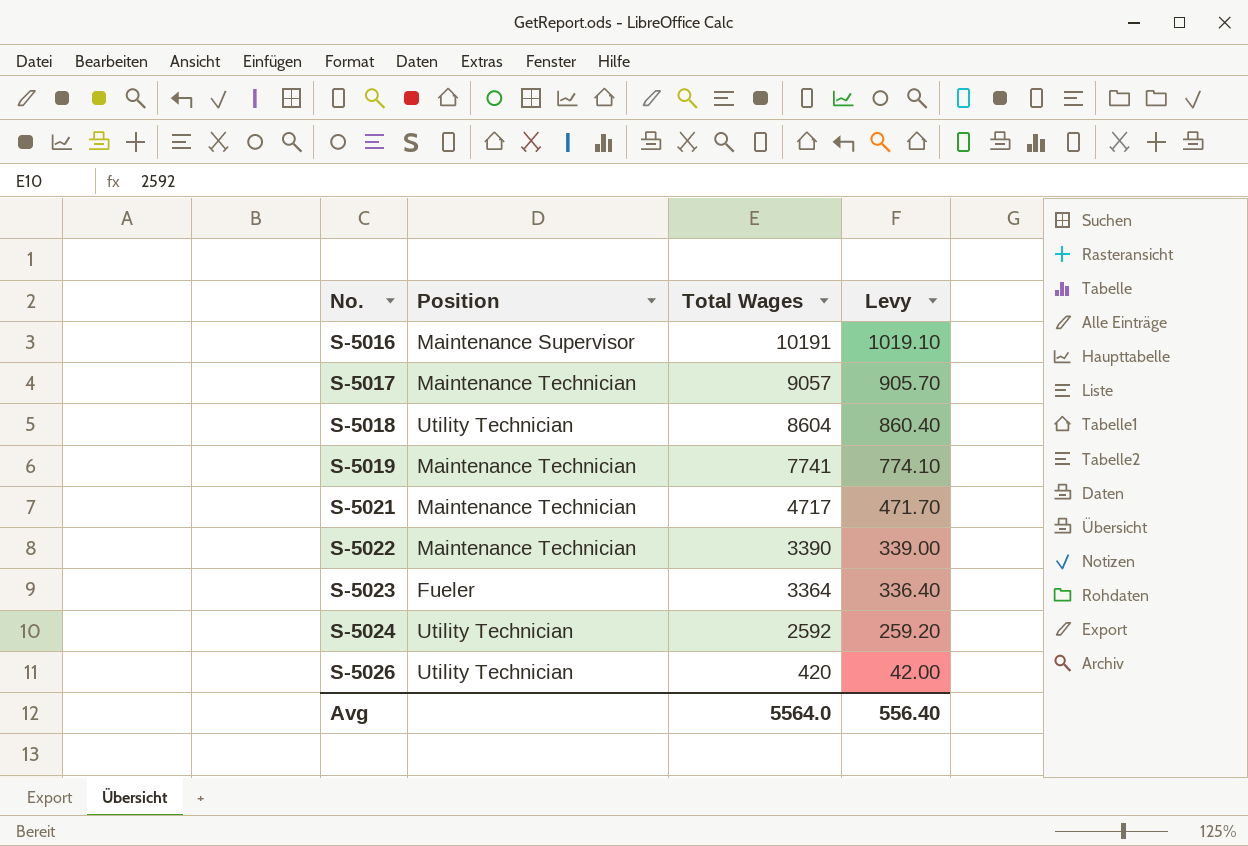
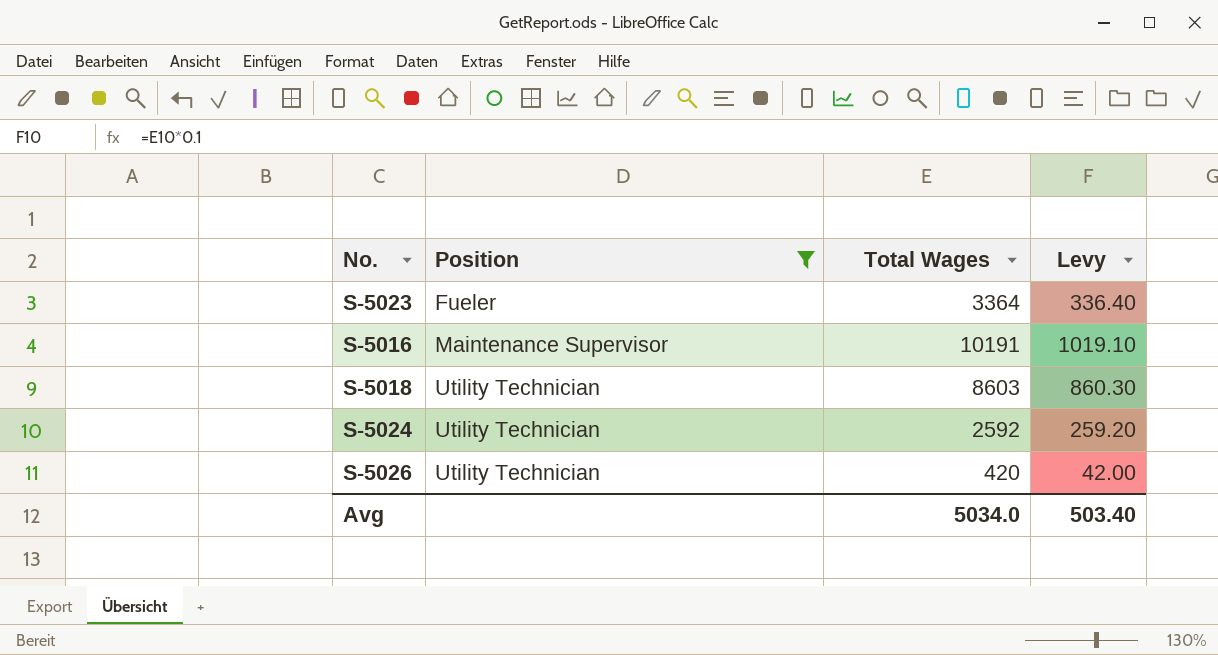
filter: none -> Position != Maintenance Technician
row order: No. ascending -> Position ascending
S-5018 | Total Wages: 8604 -> 8603
S-5018 | Levy: 860.40 -> 860.30
Avg | Total Wages: 5564.0 -> 5034.0
Avg | Levy: 556.40 -> 503.40

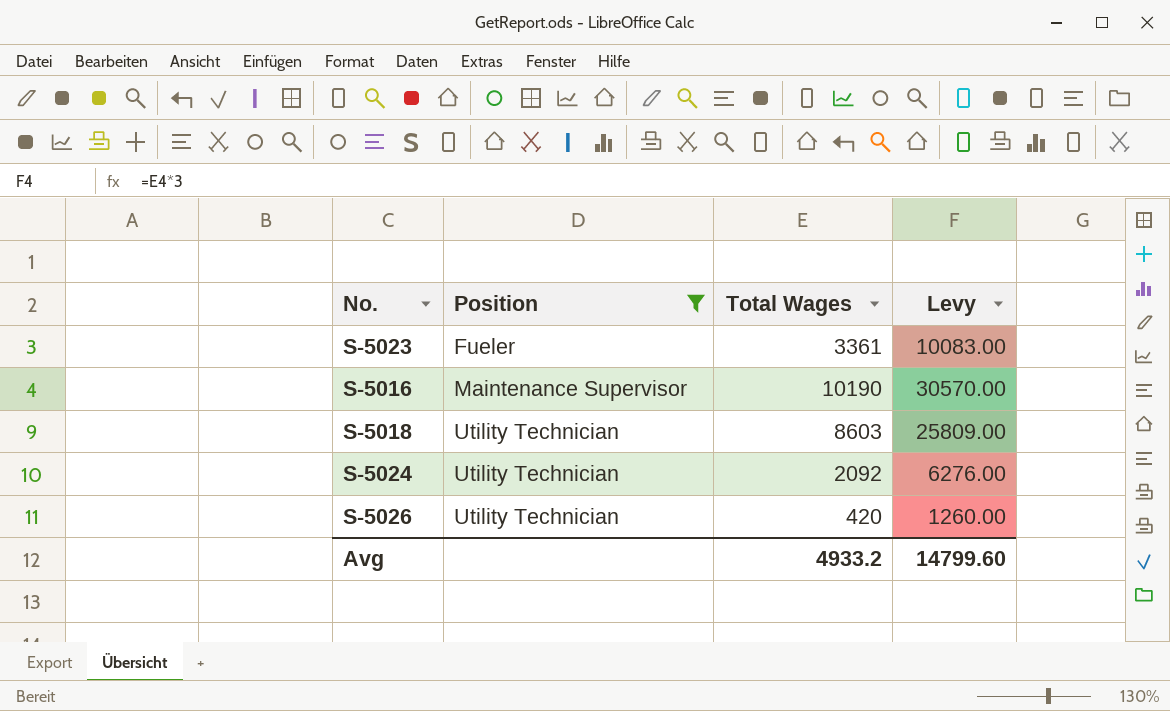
column Levy | formula: [Total Wages] * 0.1 -> [Total Wages] * 3
S-5023 | Total Wages: 3364 -> 3361
S-5016 | Total Wages: 10191 -> 10190
S-5024 | Total Wages: 2592 -> 2092
Avg | Total Wages: 5034.0 -> 4933.2
Avg | Levy: 503.40 -> 14799.60

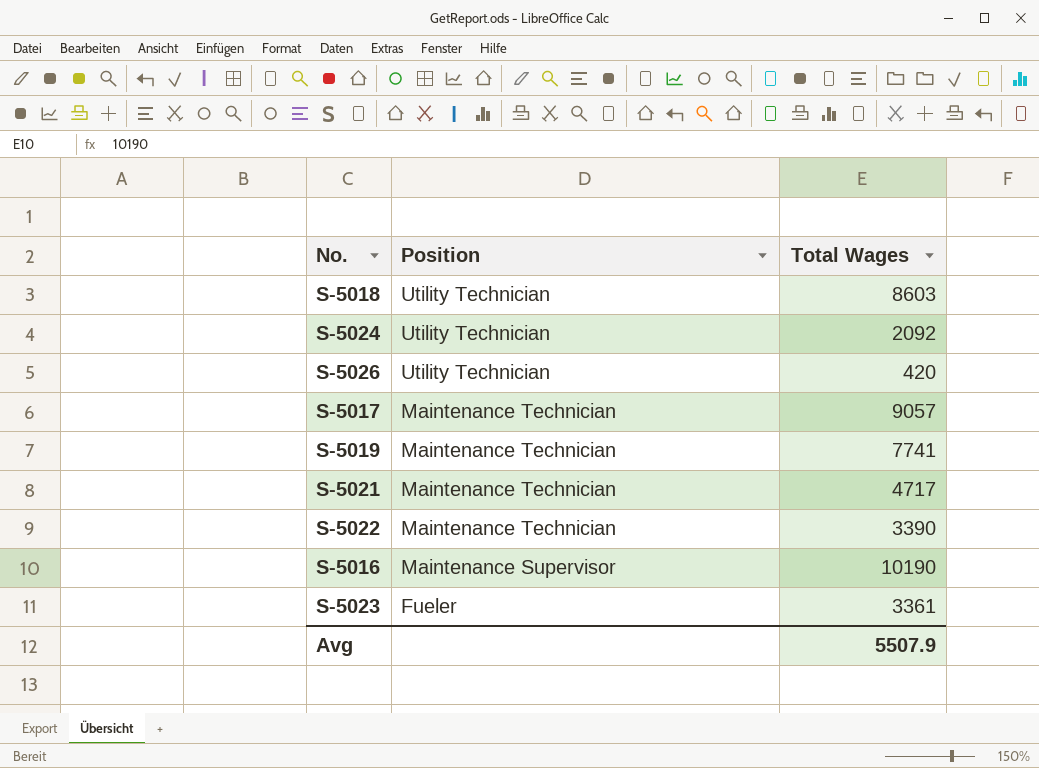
filter: Position != Maintenance Technician -> none
row order: Position ascending -> Position descending
column Levy | formula: [Total Wages] * 3 -> none
Avg | Total Wages: 4933.2 -> 5507.9

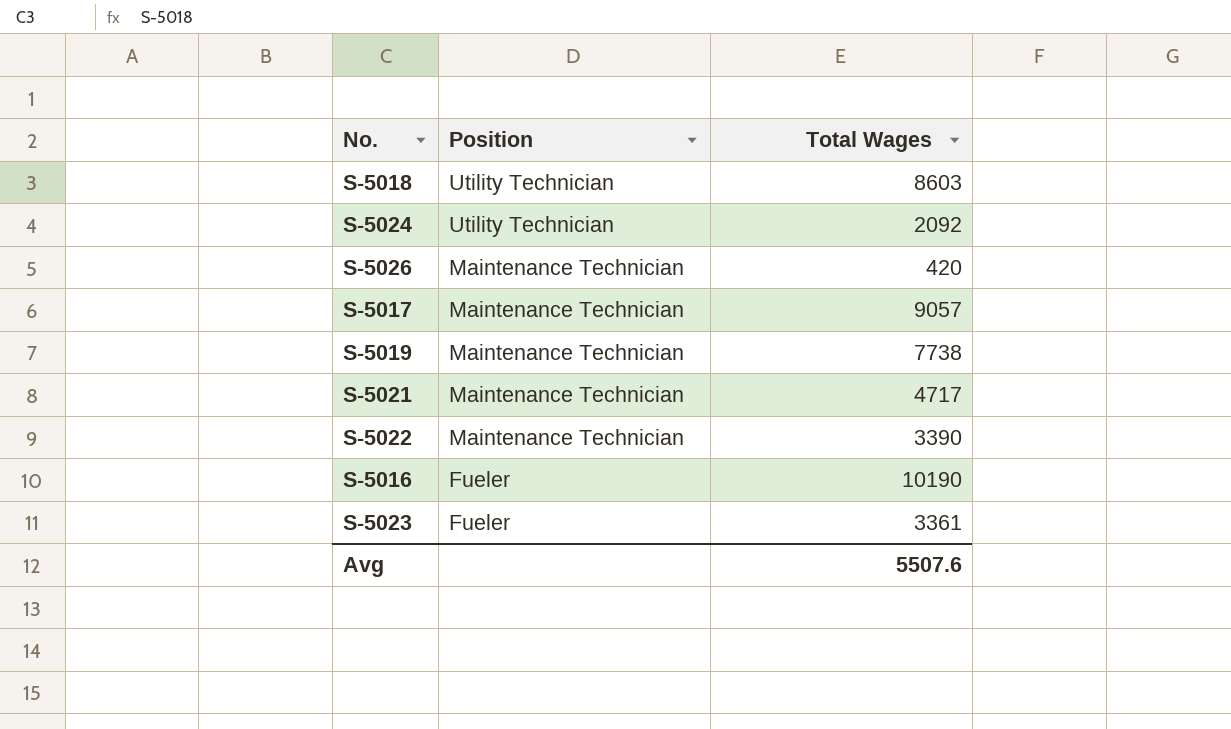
S-5026 | Position: Utility Technician -> Maintenance Technician
S-5019 | Total Wages: 7741 -> 7738
S-5016 | Position: Maintenance Supervisor -> Fueler
Avg | Total Wages: 5507.9 -> 5507.6

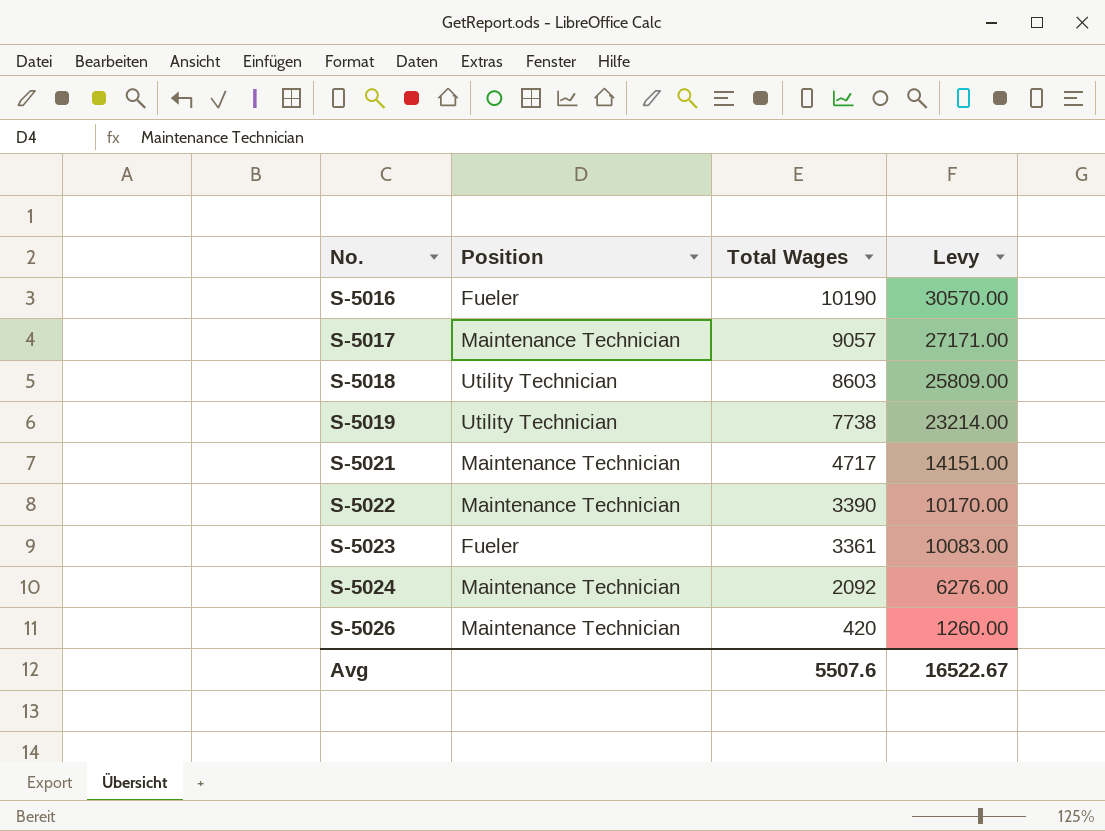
row order: Position descending -> No. ascending
column Levy | formula: none -> [Total Wages] * 3
S-5019 | Position: Maintenance Technician -> Utility Technician
S-5024 | Position: Utility Technician -> Maintenance Technician

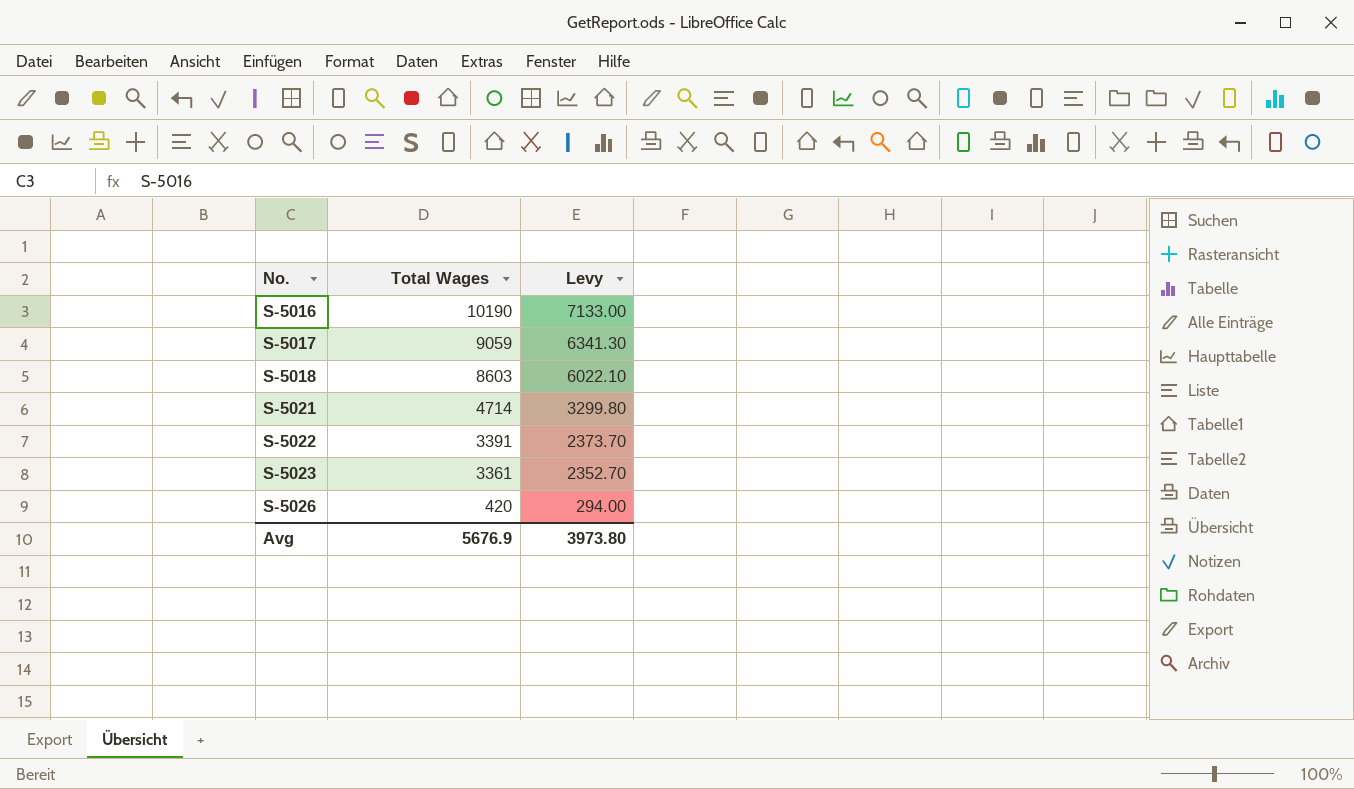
column Position | position: 2 -> none
column Levy | formula: [Total Wages] * 3 -> [Total Wages] * 0.7
row S-5019: Utility Technician | 7738 | 23214.00 -> none
row S-5024: Maintenance Technician | 2092 | 6276.00 -> none
S-5017 | Total Wages: 9057 -> 9059
S-5021 | Total Wages: 4717 -> 4714
S-5022 | Total Wages: 3390 -> 3391
Avg | Total Wages: 5507.6 -> 5676.9
Avg | Levy: 16522.67 -> 3973.80

